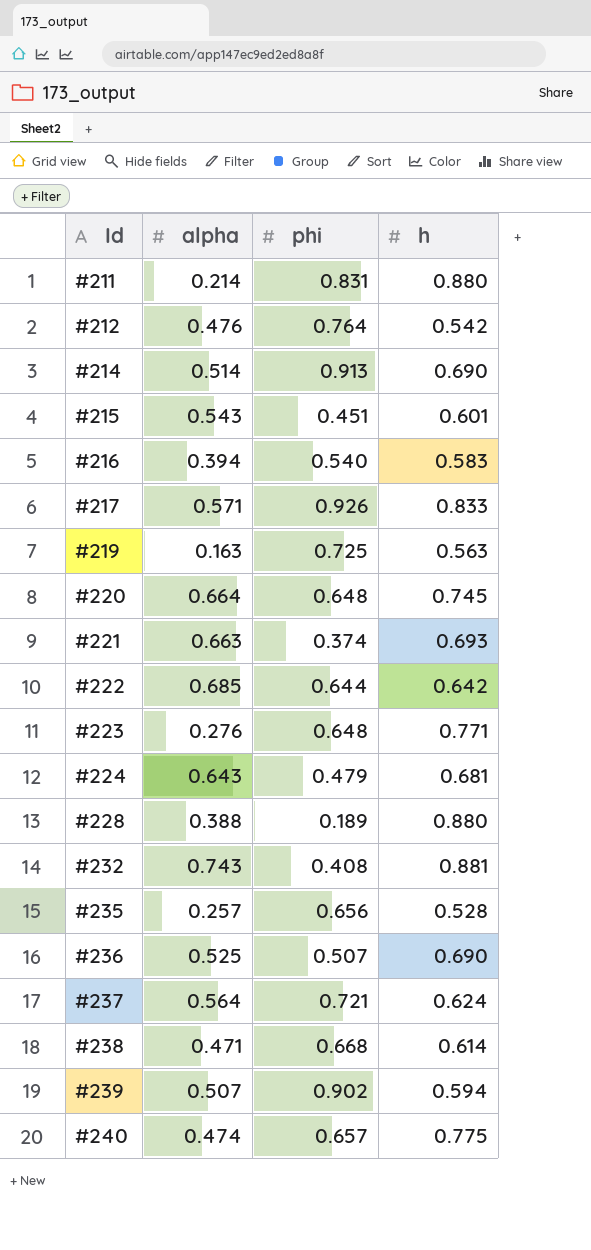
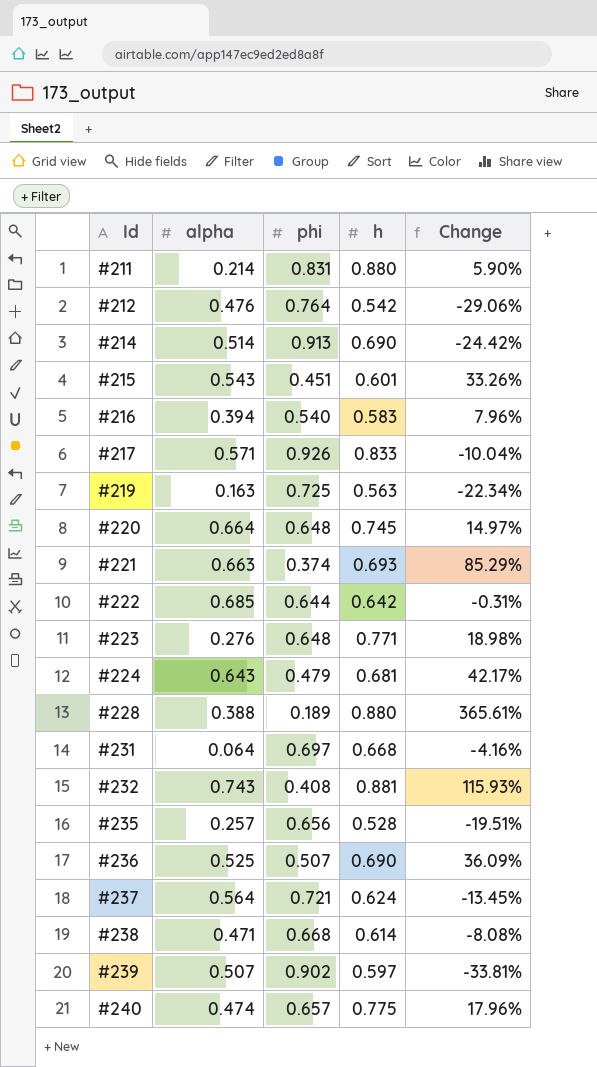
column Change | formula: none -> ([h] - [phi]) / [phi]
row #231: none -> 0.064 | 0.697 | 0.668 | -4.16%
#239 | h: 0.594 -> 0.597

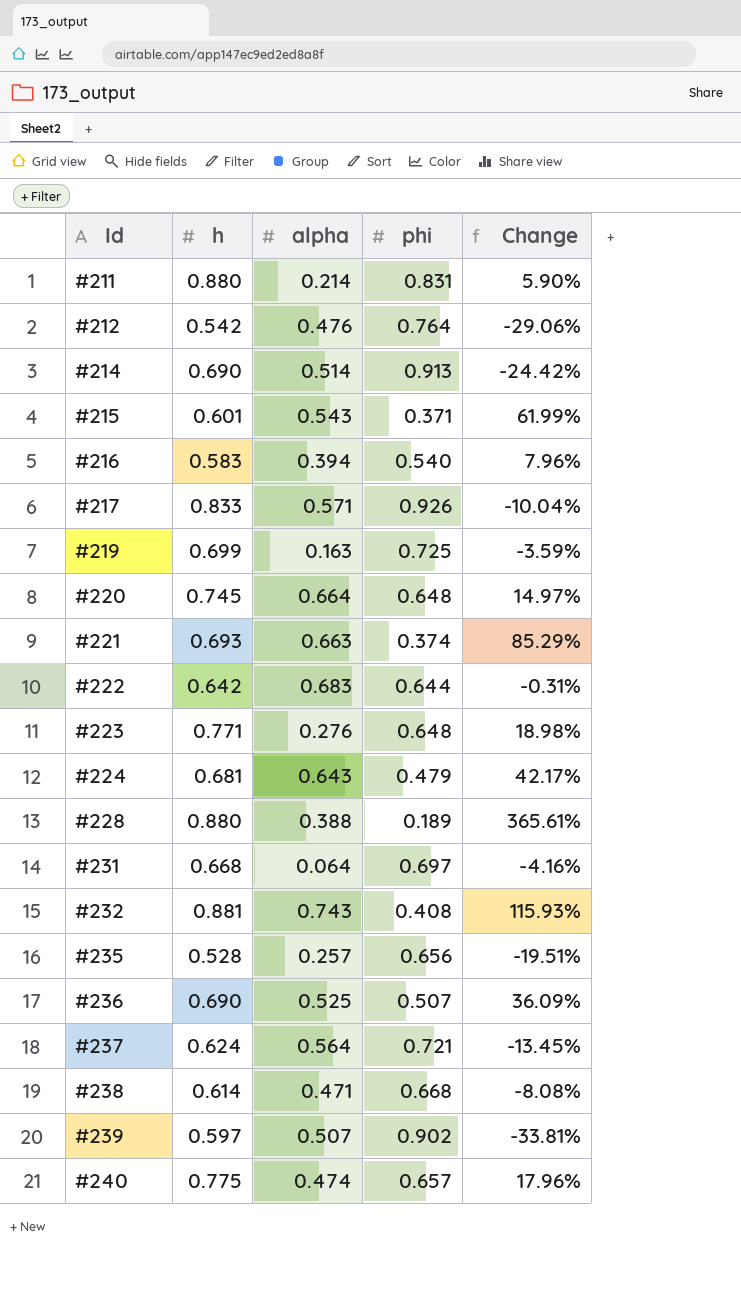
column h | position: 4 -> 2
#215 | phi: 0.451 -> 0.371
#215 | Change: 33.26% -> 61.99%
#219 | h: 0.563 -> 0.699
#219 | Change: -22.34% -> -3.59%
#222 | alpha: 0.685 -> 0.683

